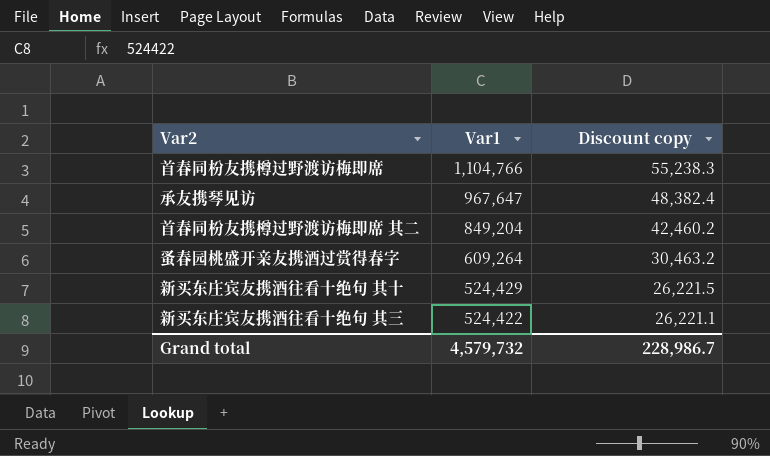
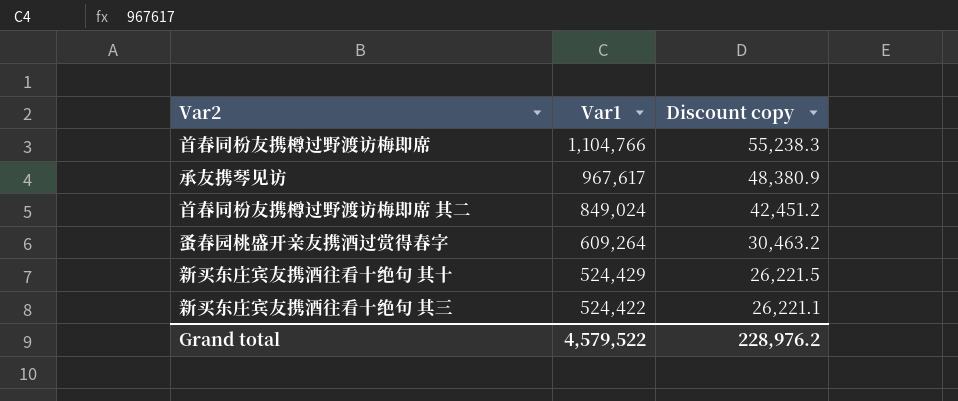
承友携琴见访 | Var1: 967,647 -> 967,617
承友携琴见访 | Discount copy: 48,382.4 -> 48,380.9
首春同枌友携樽过野渡访梅即席 其二 | Var1: 849,204 -> 849,024
首春同枌友携樽过野渡访梅即席 其二 | Discount copy: 42,460.2 -> 42,451.2
Grand total | Var1: 4,579,732 -> 4,579,522
Grand total | Discount copy: 228,986.7 -> 228,976.2

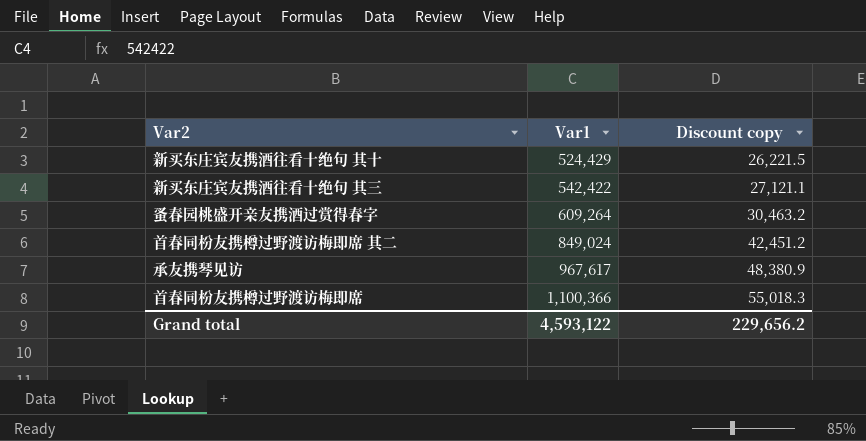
row order: Var1 descending -> Var1 ascending
新买东庄宾友携酒往看十绝句 其三 | Var1: 524,422 -> 542,422
新买东庄宾友携酒往看十绝句 其三 | Discount copy: 26,221.1 -> 27,121.1
首春同枌友携樽过野渡访梅即席 | Var1: 1,104,766 -> 1,100,366
首春同枌友携樽过野渡访梅即席 | Discount copy: 55,238.3 -> 55,018.3
Grand total | Var1: 4,579,522 -> 4,593,122
Grand total | Discount copy: 228,976.2 -> 229,656.2

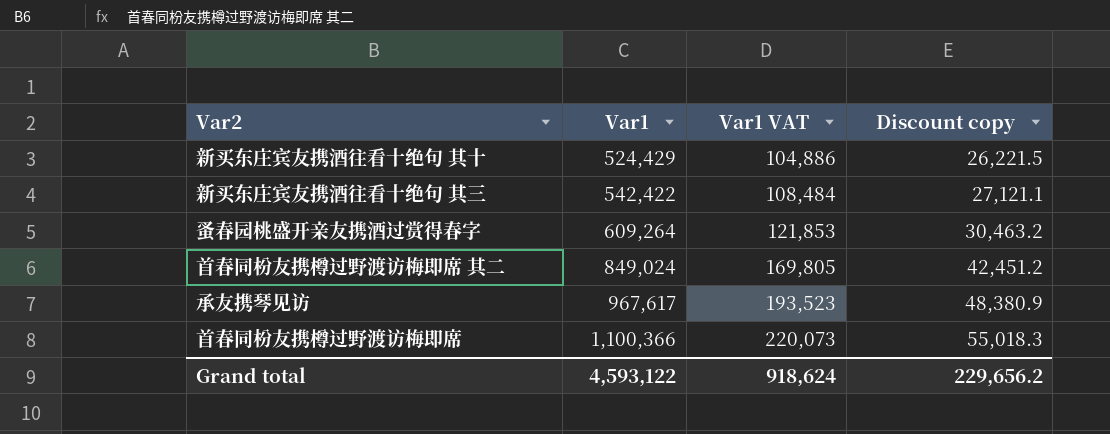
column Var1 VAT | formula: none -> [Var1] * 0.2

